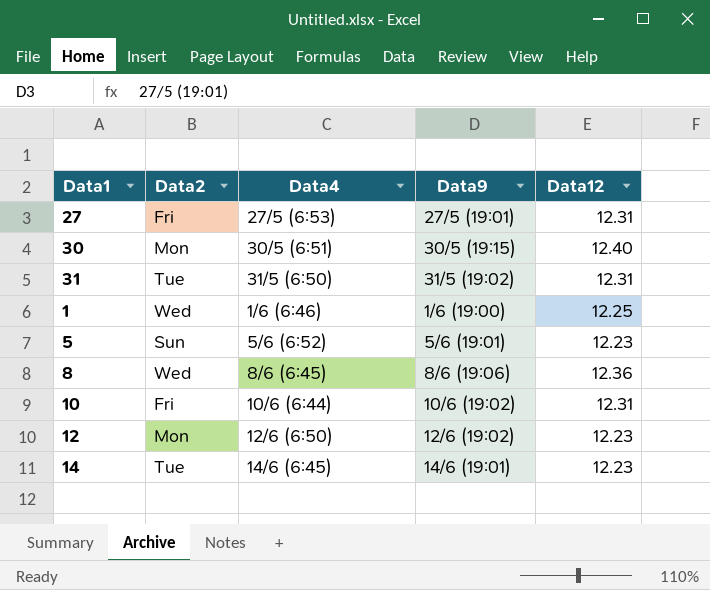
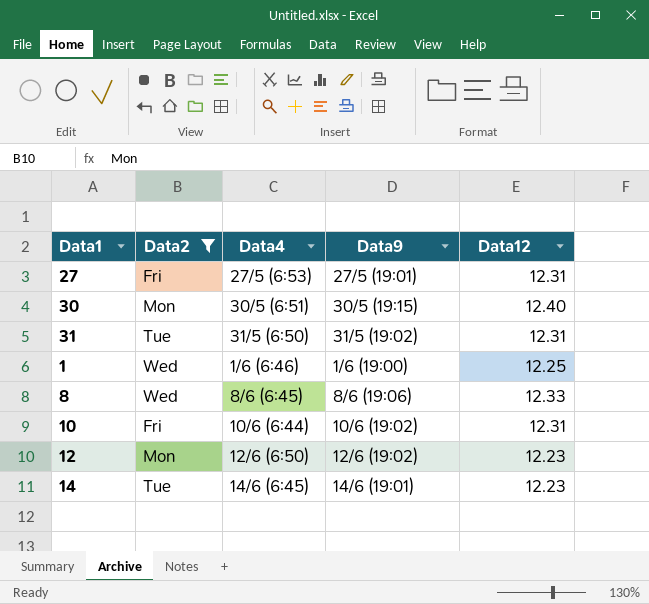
filter: none -> Data2 != Sun
8 | Data12: 12.36 -> 12.33

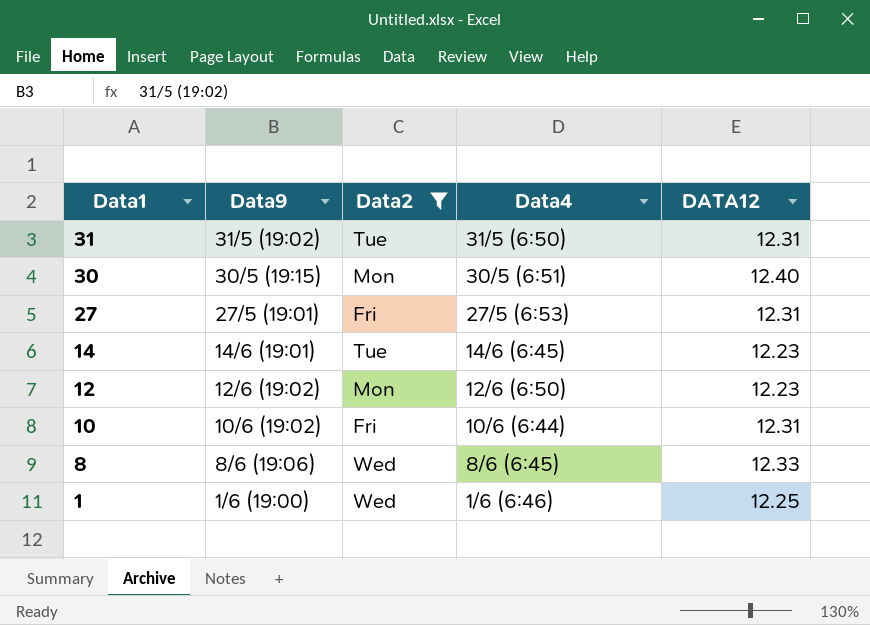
row order: none -> Data1 descending
column Data9 | position: 4 -> 2
column name: Data12 -> DATA12

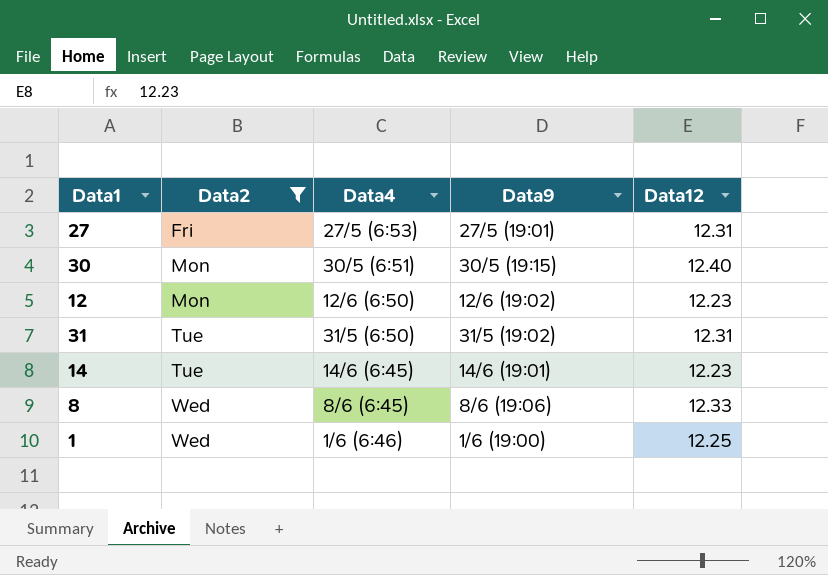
row order: Data1 descending -> Data2 ascending
column Data9 | position: 2 -> 4
column name: DATA12 -> Data12
row 10: 10/6 (19:02) | Fri | 10/6 (6:44) | 12.31 -> none

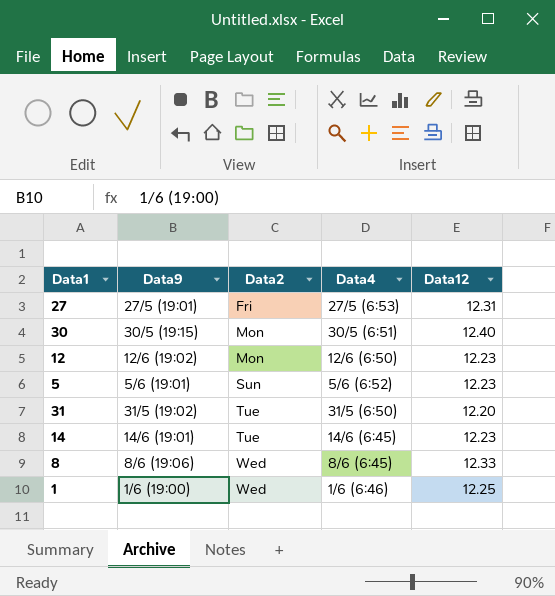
filter: Data2 != Sun -> none
column Data9 | position: 4 -> 2
31 | Data12: 12.31 -> 12.20

